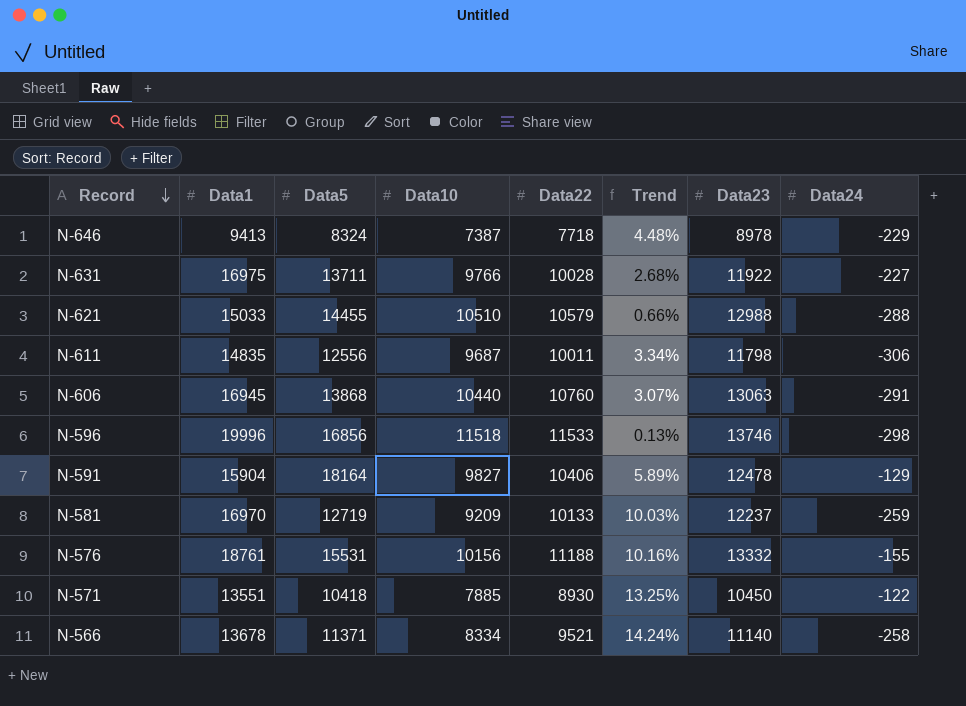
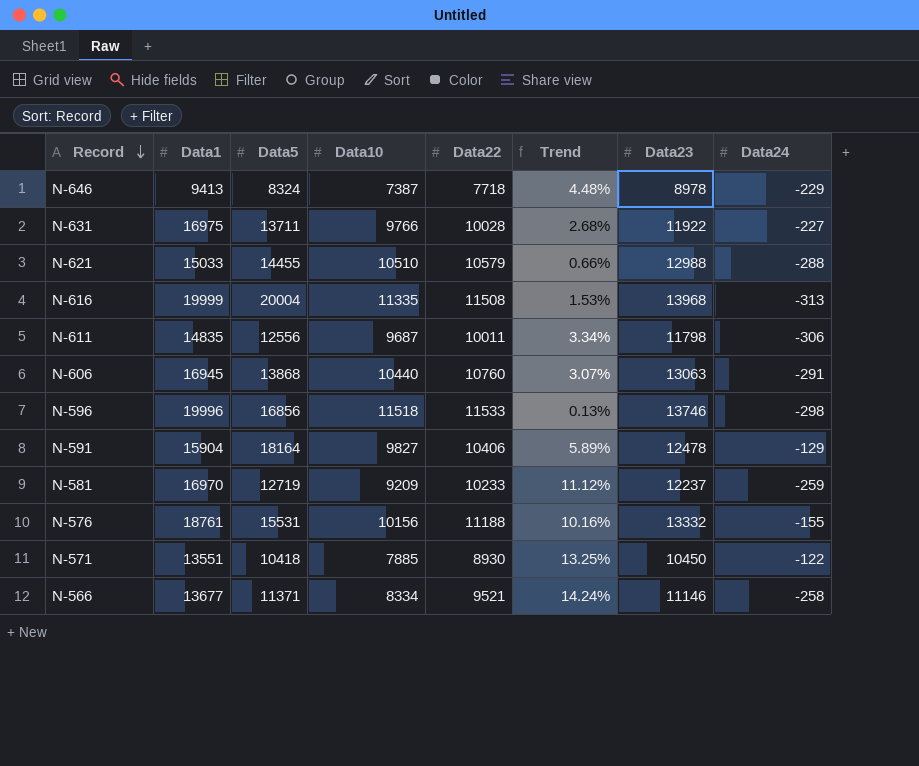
row N-616: none -> 19999 | 20004 | 11335 | 11508 | 1.53% | 13968 | -313
N-581 | Data22: 10133 -> 10233
N-581 | Trend: 10.03% -> 11.12%
N-566 | Data1: 13678 -> 13677
N-566 | Data23: 11140 -> 11146

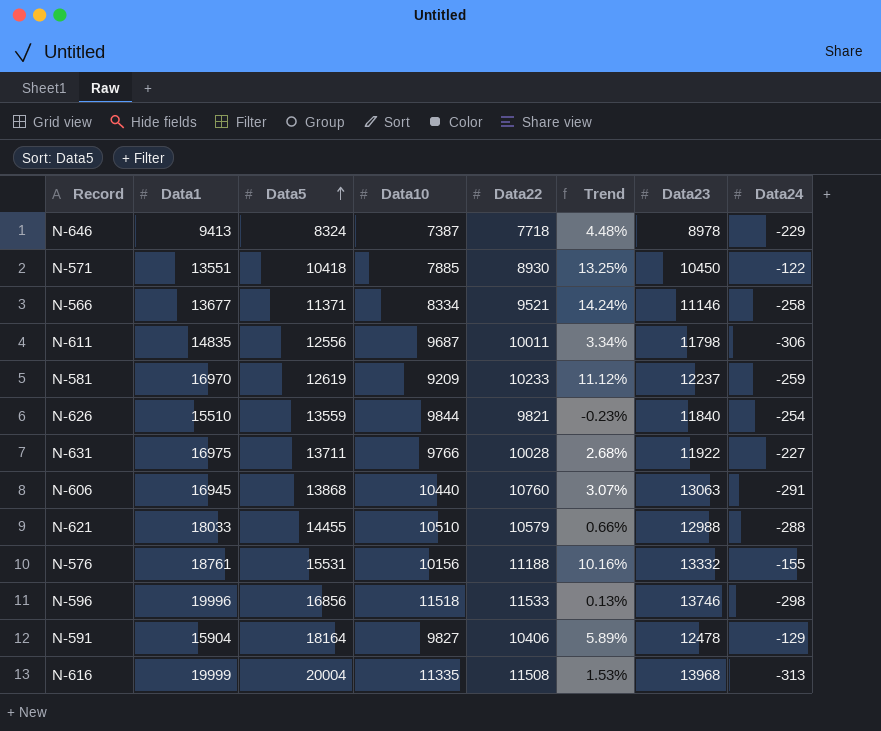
row order: Record descending -> Data5 ascending
N-581 | Data5: 12719 -> 12619
row N-626: none -> 15510 | 13559 | 9844 | 9821 | -0.23% | 11840 | -254
N-621 | Data1: 15033 -> 18033

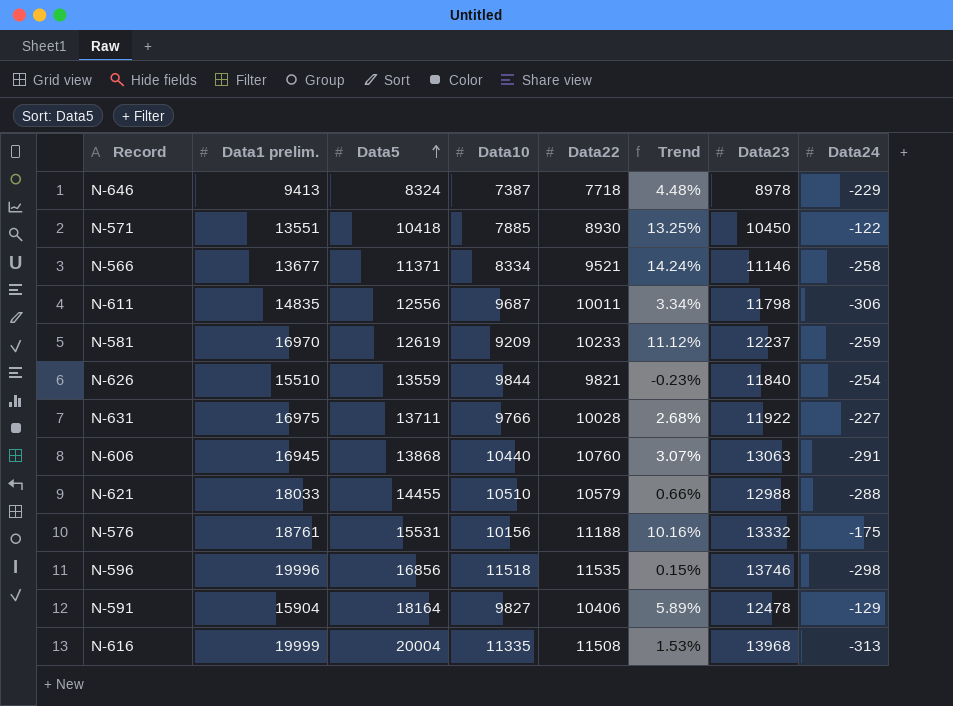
column name: Data1 -> Data1 prelim.
N-576 | Data24: -155 -> -175
N-596 | Data22: 11533 -> 11535
N-596 | Trend: 0.13% -> 0.15%

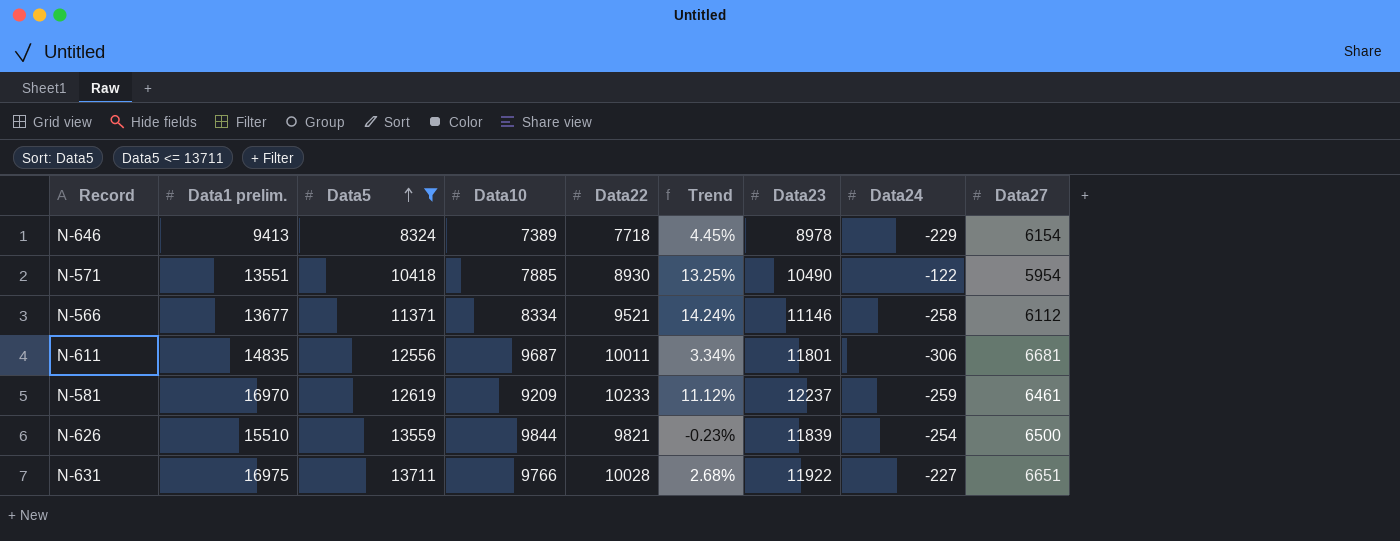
filter: none -> Data5 <= 13711
column Data27 | position: none -> 9
N-646 | Data10: 7387 -> 7389
N-646 | Trend: 4.48% -> 4.45%
N-571 | Data23: 10450 -> 10490
N-611 | Data23: 11798 -> 11801
N-626 | Data23: 11840 -> 11839

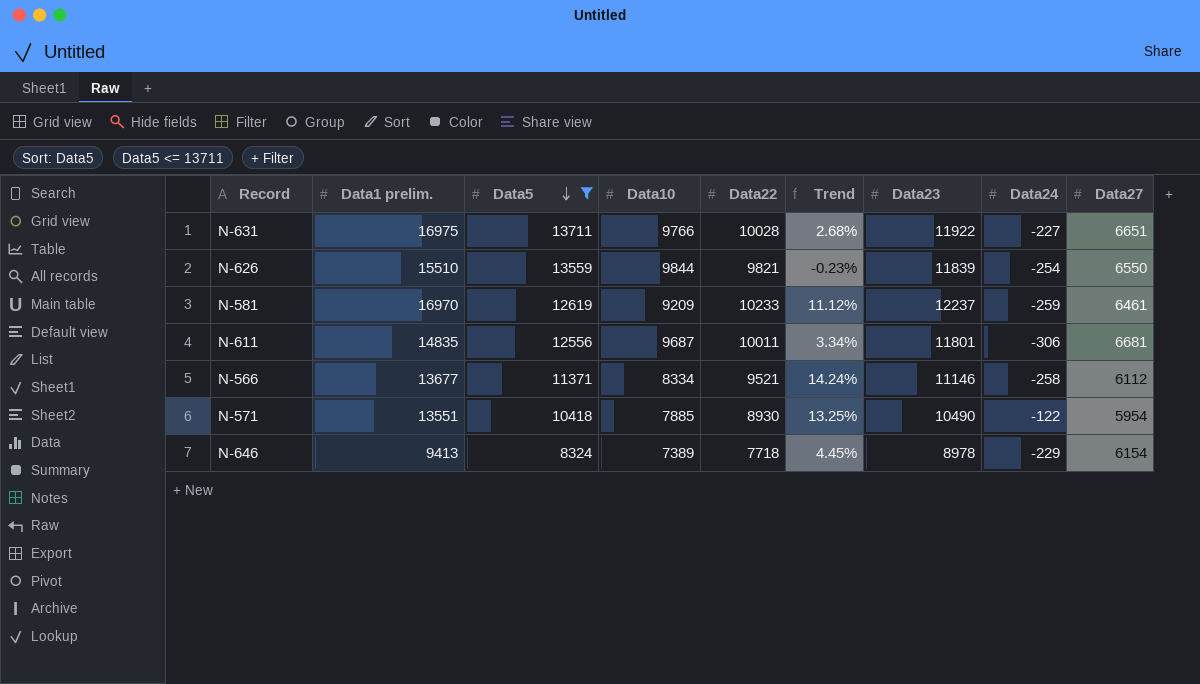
row order: Data5 ascending -> Data5 descending
N-626 | Data27: 6500 -> 6550

